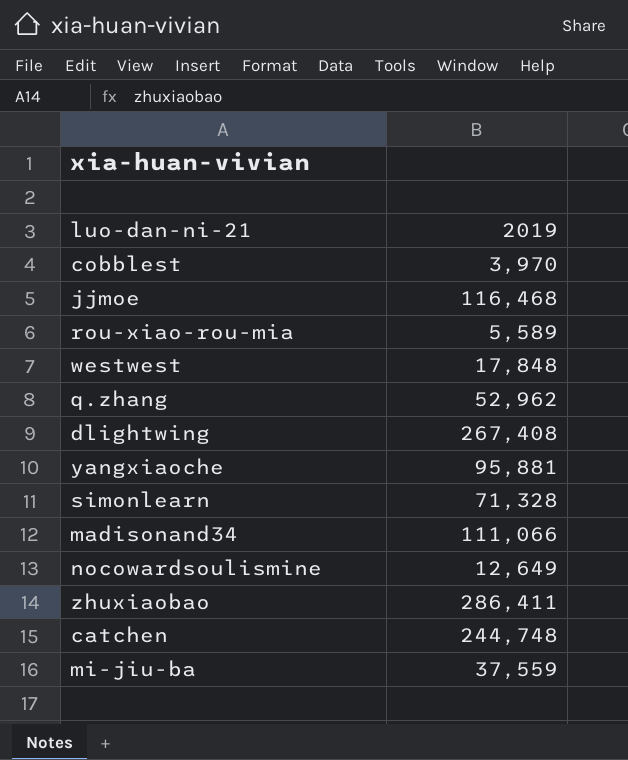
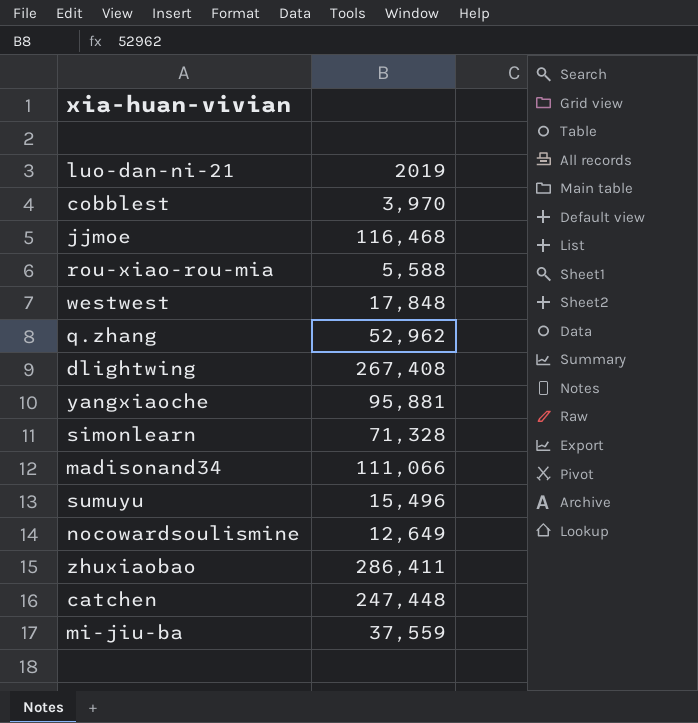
rou-xiao-rou-mia | 2019: 5,589 -> 5,588
row sumuyu: none -> 15,496
catchen | 2019: 244,748 -> 247,448

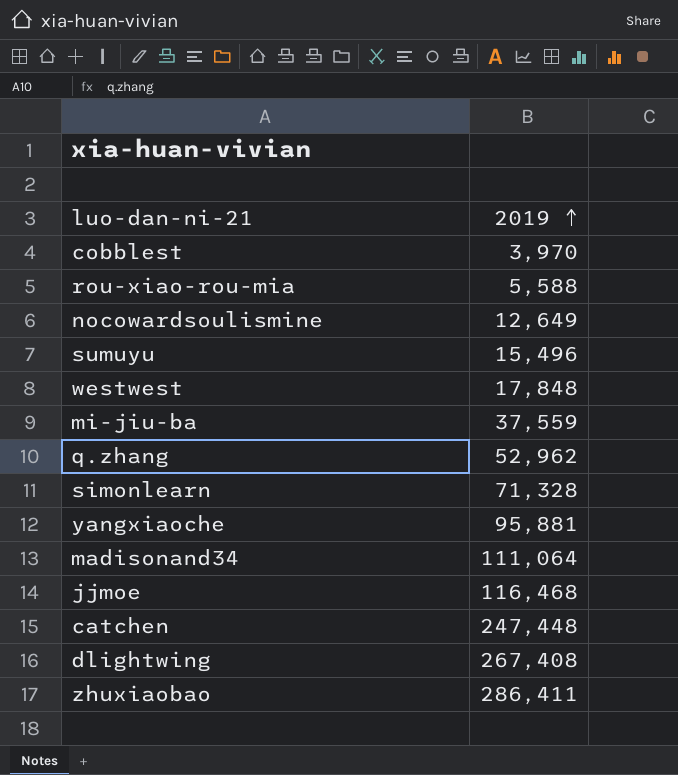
row order: none -> 2019 ascending
madisonand34 | 2019: 111,066 -> 111,064

